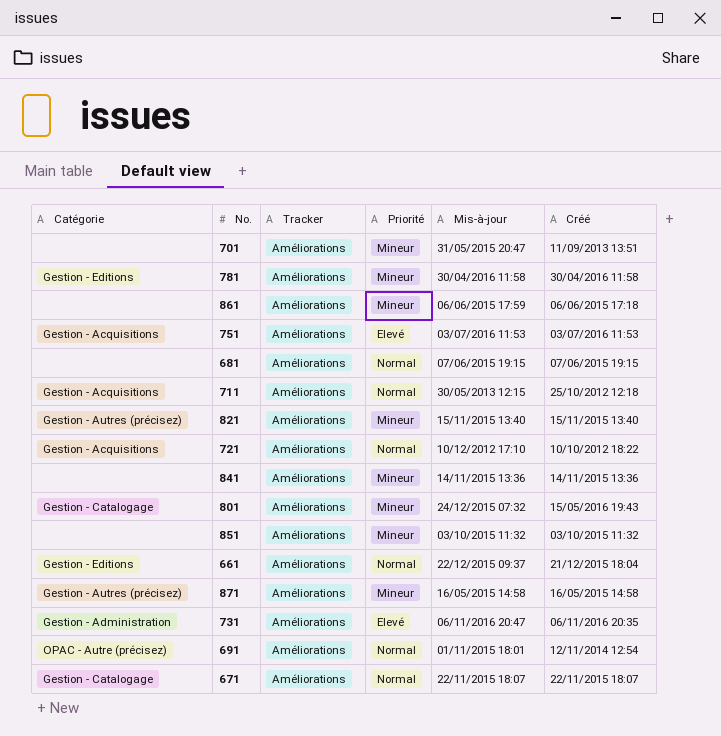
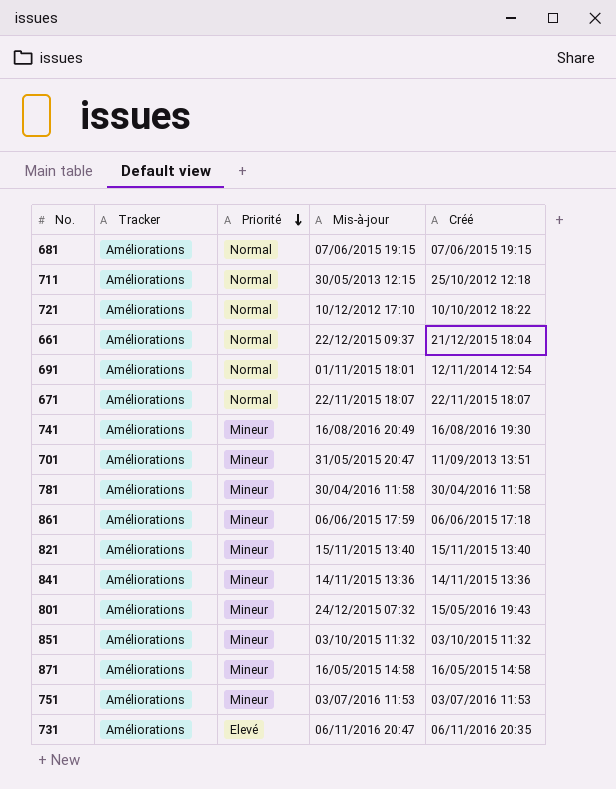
row order: none -> Priorité descending
column Catégorie | position: 1 -> none
row 741: none -> Améliorations | Mineur | 16/08/2016 20:49 | 16/08/2016 19:30
751 | Priorité: Elevé -> Mineur

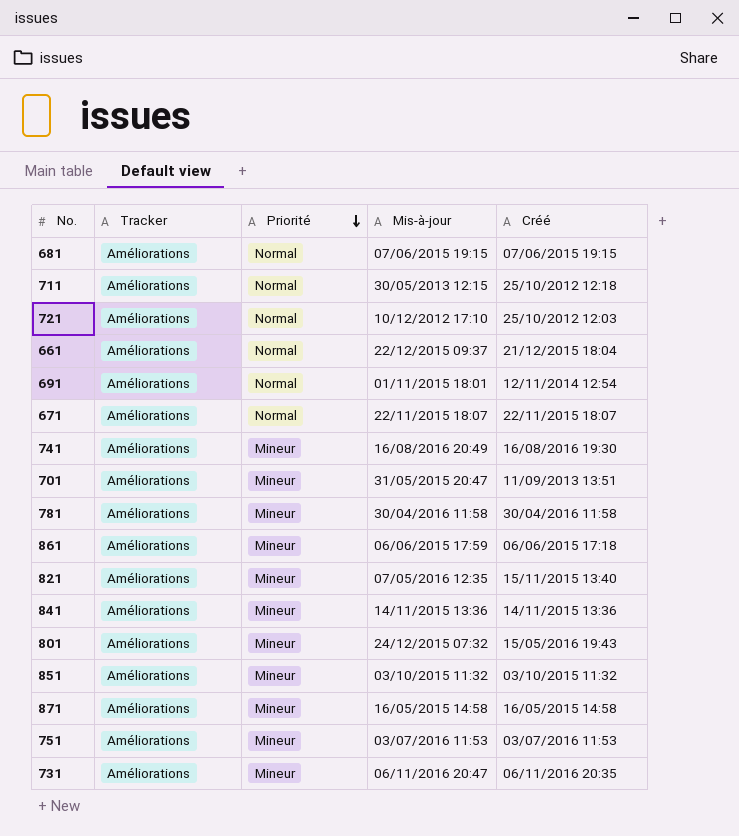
721 | Créé: 10/10/2012 18:22 -> 25/10/2012 12:03
821 | Mis-à-jour: 15/11/2015 13:40 -> 07/05/2016 12:35
731 | Priorité: Elevé -> Mineur

